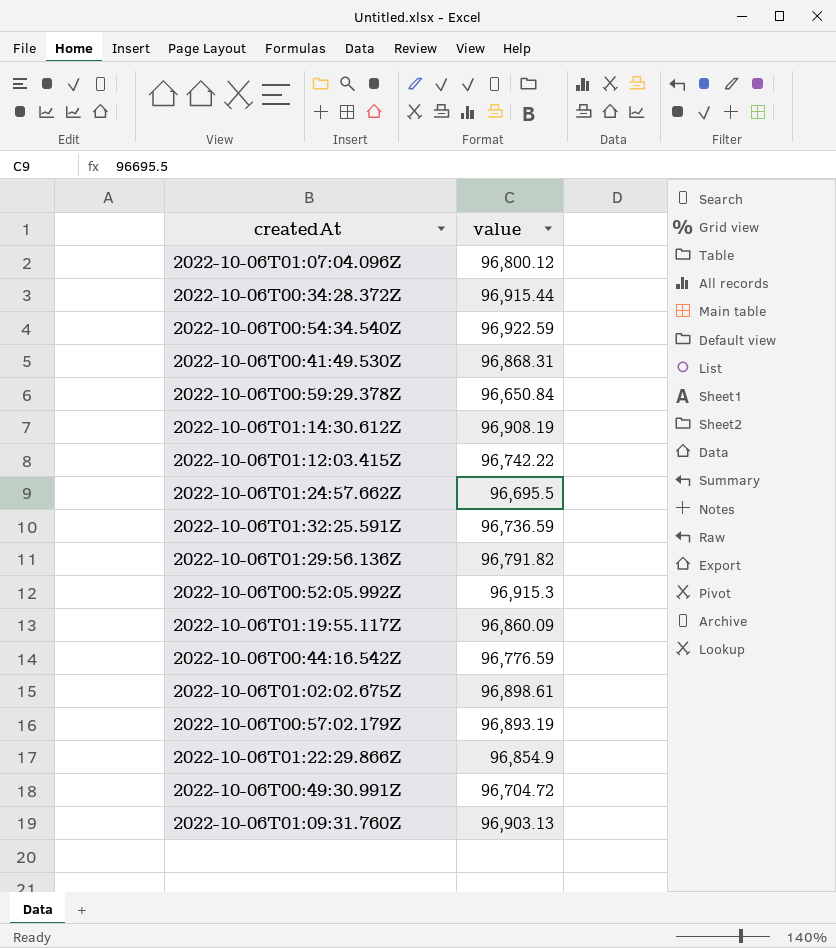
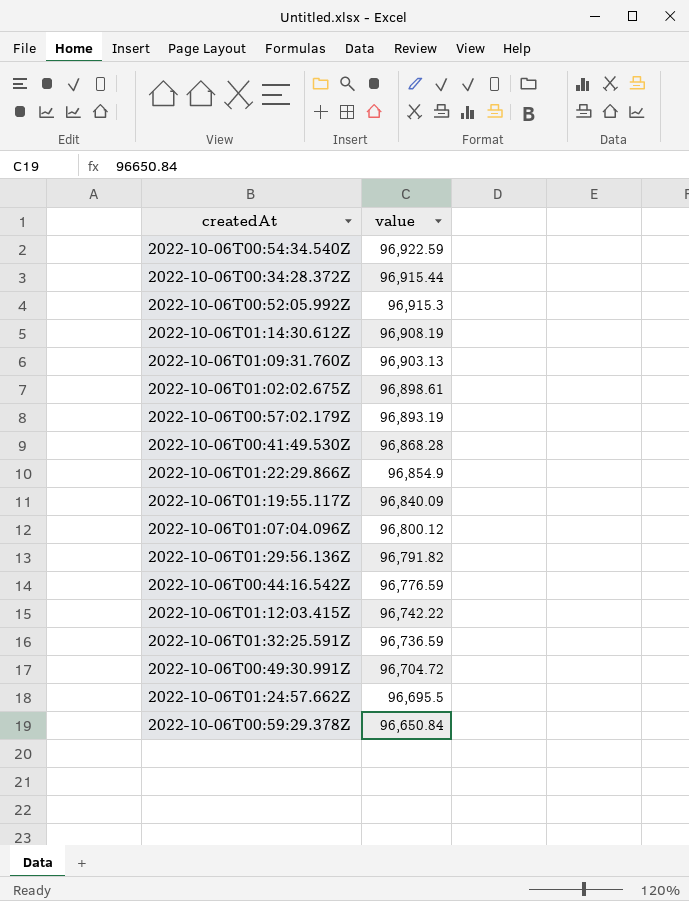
row order: none -> value descending
2022-10-06T00:41:49.530Z | value: 96,868.31 -> 96,868.28
2022-10-06T01:19:55.117Z | value: 96,860.09 -> 96,840.09

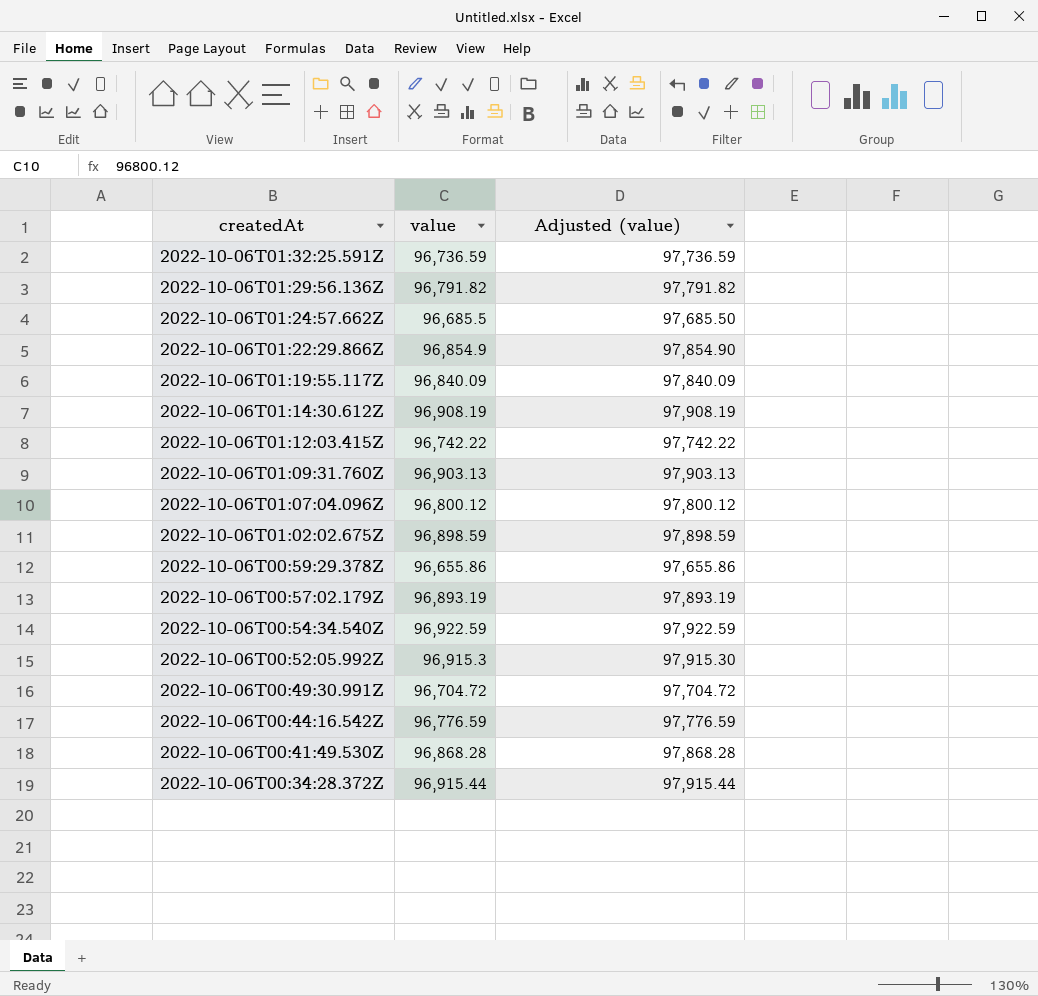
row order: value descending -> createdAt descending
column Adjusted (value) | formula: none -> [value] + 1000
2022-10-06T01:24:57.662Z | value: 96,695.5 -> 96,685.5
2022-10-06T01:02:02.675Z | value: 96,898.61 -> 96,898.59
2022-10-06T00:59:29.378Z | value: 96,650.84 -> 96,655.86

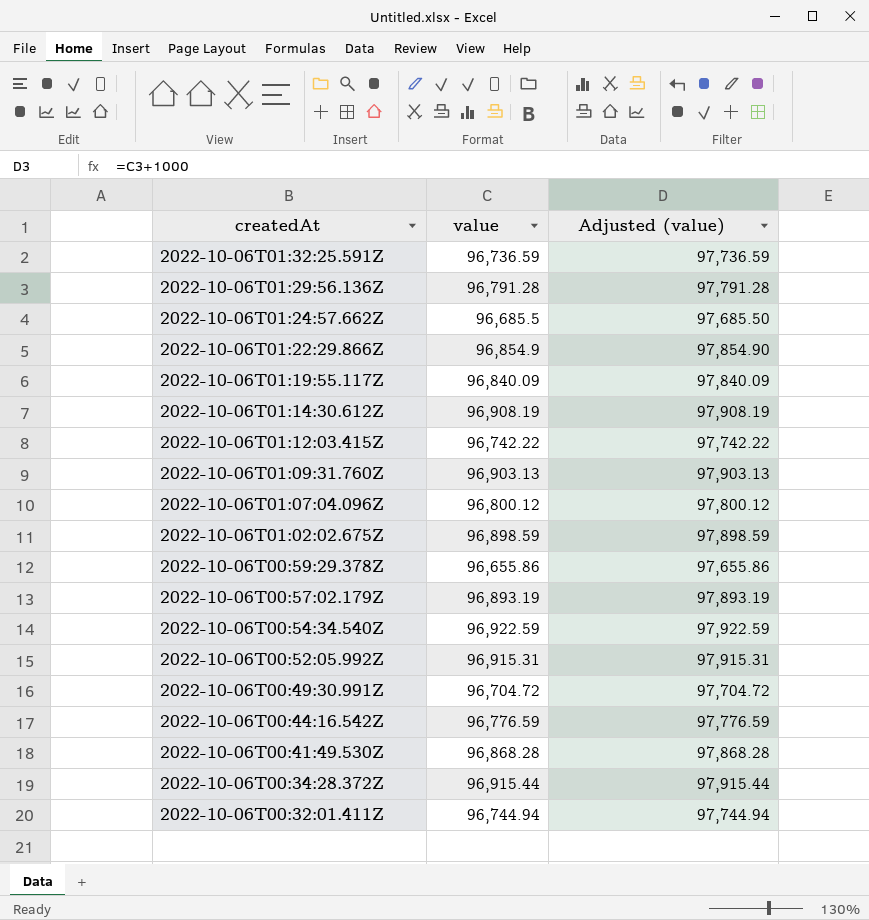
2022-10-06T01:29:56.136Z | value: 96,791.82 -> 96,791.28
2022-10-06T01:29:56.136Z | Adjusted (value): 97,791.82 -> 97,791.28
2022-10-06T00:52:05.992Z | value: 96,915.3 -> 96,915.31
2022-10-06T00:52:05.992Z | Adjusted (value): 97,915.30 -> 97,915.31
row 2022-10-06T00:32:01.411Z: none -> 96,744.94 | 97,744.94

